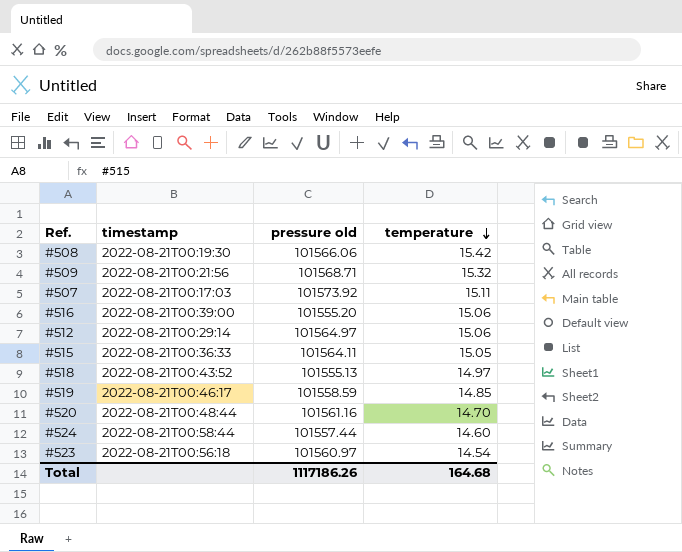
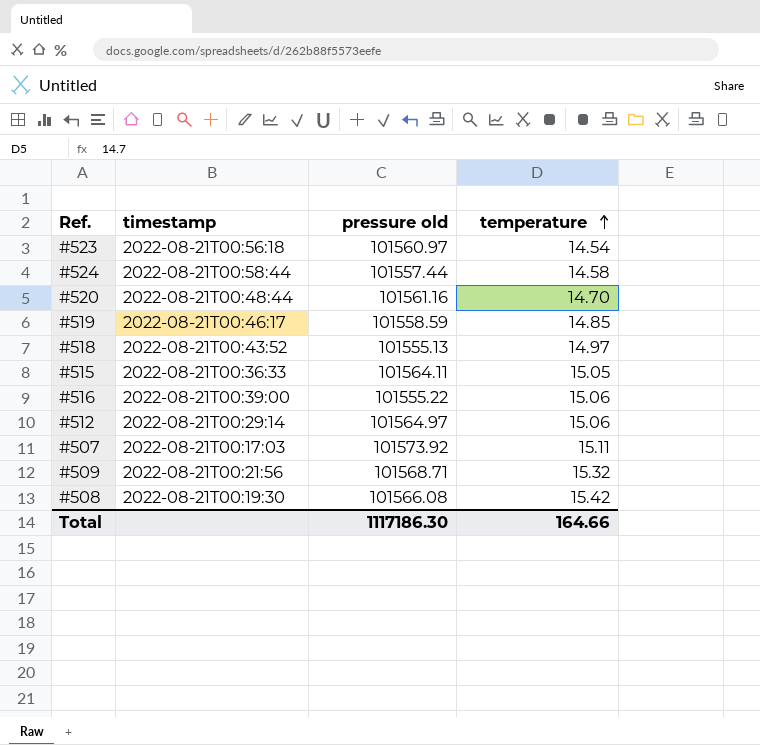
row order: temperature descending -> temperature ascending
#524 | temperature: 14.60 -> 14.58
#516 | pressure old: 101555.20 -> 101555.22
#508 | pressure old: 101566.06 -> 101566.08
Total | pressure old: 1117186.26 -> 1117186.30
Total | temperature: 164.68 -> 164.66

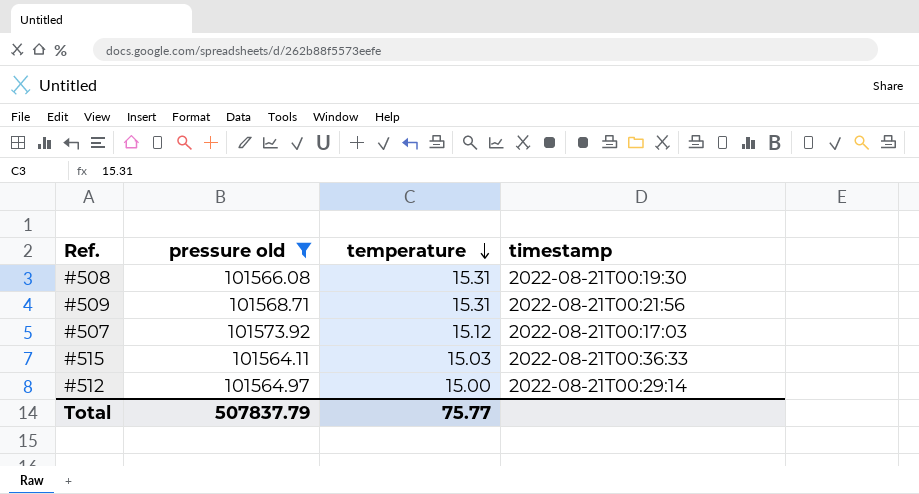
filter: none -> pressure old >= 101564.11
row order: temperature ascending -> temperature descending
column timestamp | position: 2 -> 4
#508 | temperature: 15.42 -> 15.31
#509 | temperature: 15.32 -> 15.31
#507 | temperature: 15.11 -> 15.12
#515 | temperature: 15.05 -> 15.03
#512 | temperature: 15.06 -> 15.00
Total | pressure old: 1117186.30 -> 507837.79
Total | temperature: 164.66 -> 75.77

